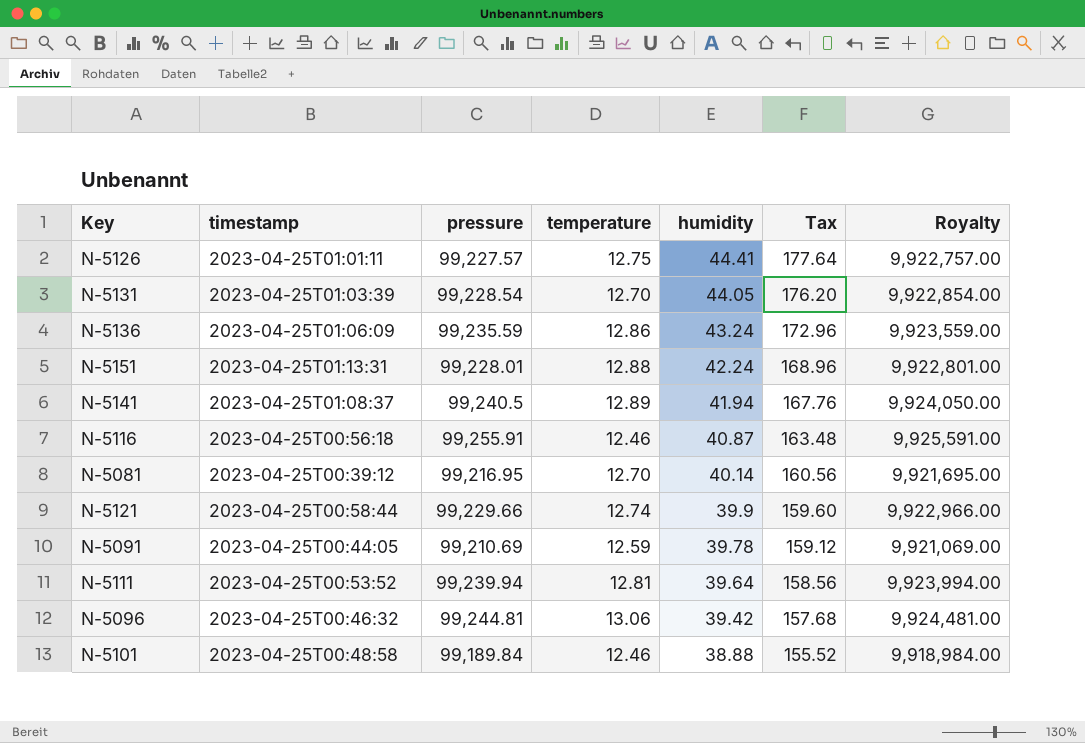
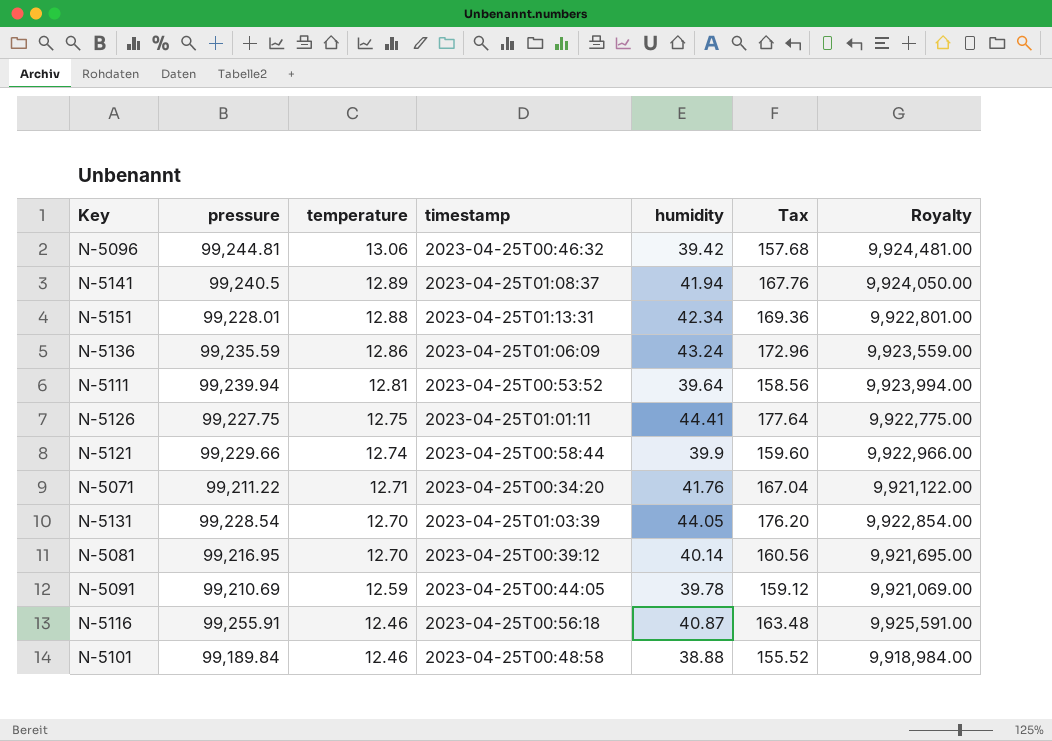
row order: humidity descending -> temperature descending
column timestamp | position: 2 -> 4
N-5151 | humidity: 42.24 -> 42.34
N-5151 | Tax: 168.96 -> 169.36
N-5126 | pressure: 99,227.57 -> 99,227.75
N-5126 | Royalty: 9,922,757.00 -> 9,922,775.00
row N-5071: none -> 99,211.22 | 12.71 | 2023-04-25T00:34:20 | 41.76 | 167.04 | 9,921,122.00

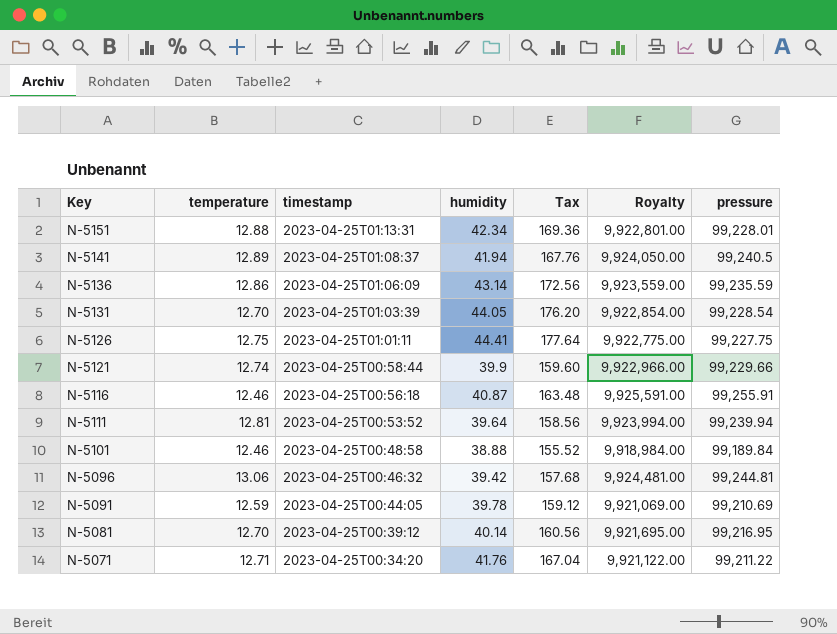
row order: temperature descending -> Key descending
column pressure | position: 2 -> 7
N-5136 | humidity: 43.24 -> 43.14
N-5136 | Tax: 172.96 -> 172.56

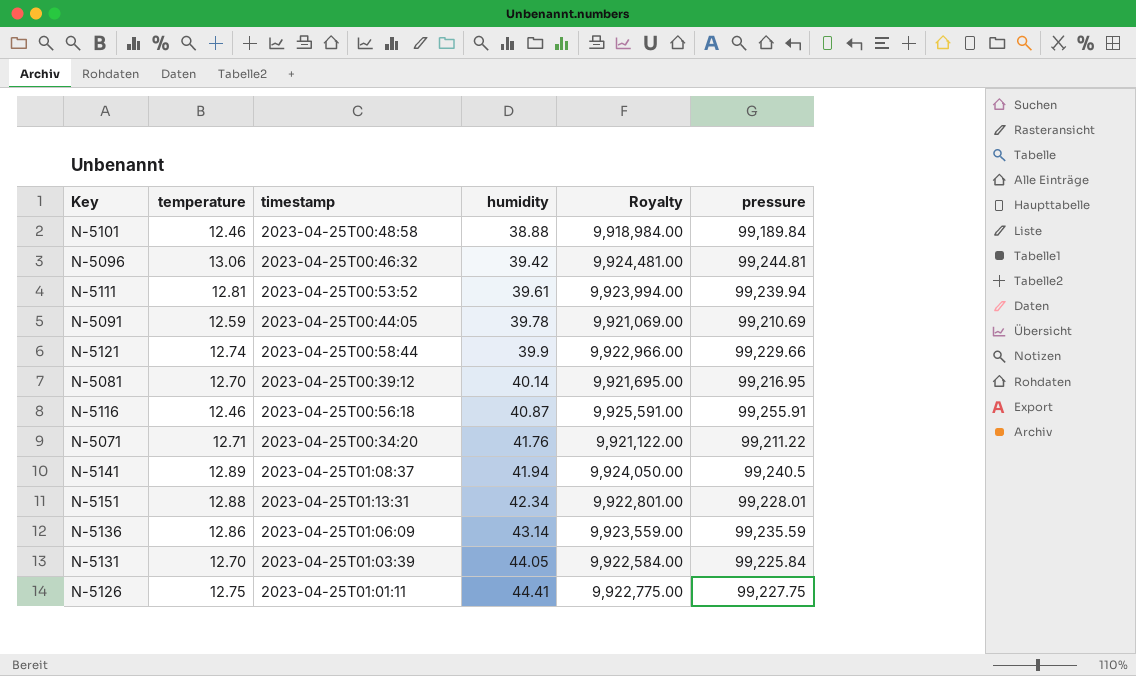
row order: Key descending -> humidity ascending
column Tax | formula: [humidity] * 4 -> none
N-5111 | humidity: 39.64 -> 39.61
N-5131 | Royalty: 9,922,854.00 -> 9,922,584.00
N-5131 | pressure: 99,228.54 -> 99,225.84

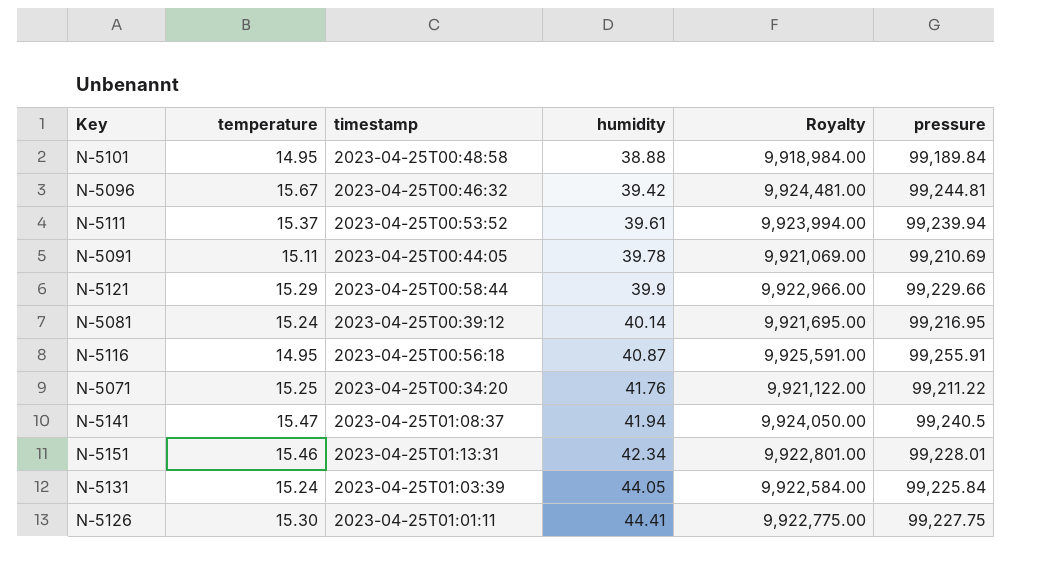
row N-5136: 12.86 | 2023-04-25T01:06:09 | 43.14 | 9,923,559.00 | 99,235.59 -> none
N-5101 | temperature: 12.46 -> 14.95
N-5096 | temperature: 13.06 -> 15.67
N-5111 | temperature: 12.81 -> 15.37
N-5091 | temperature: 12.59 -> 15.11
N-5121 | temperature: 12.74 -> 15.29
N-5081 | temperature: 12.70 -> 15.24
N-5116 | temperature: 12.46 -> 14.95
N-5071 | temperature: 12.71 -> 15.25
N-5141 | temperature: 12.89 -> 15.47
N-5151 | temperature: 12.88 -> 15.46
N-5131 | temperature: 12.70 -> 15.24
N-5126 | temperature: 12.75 -> 15.30

